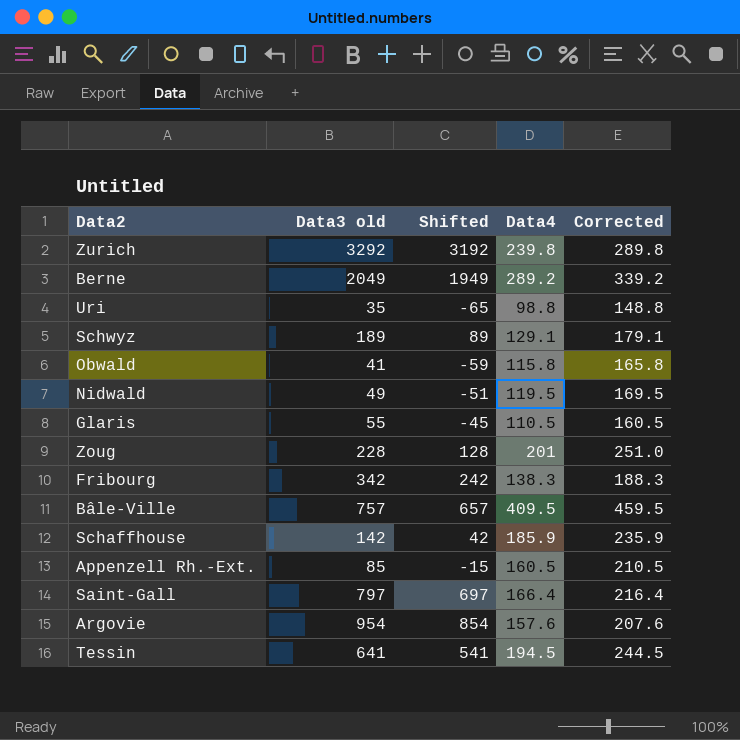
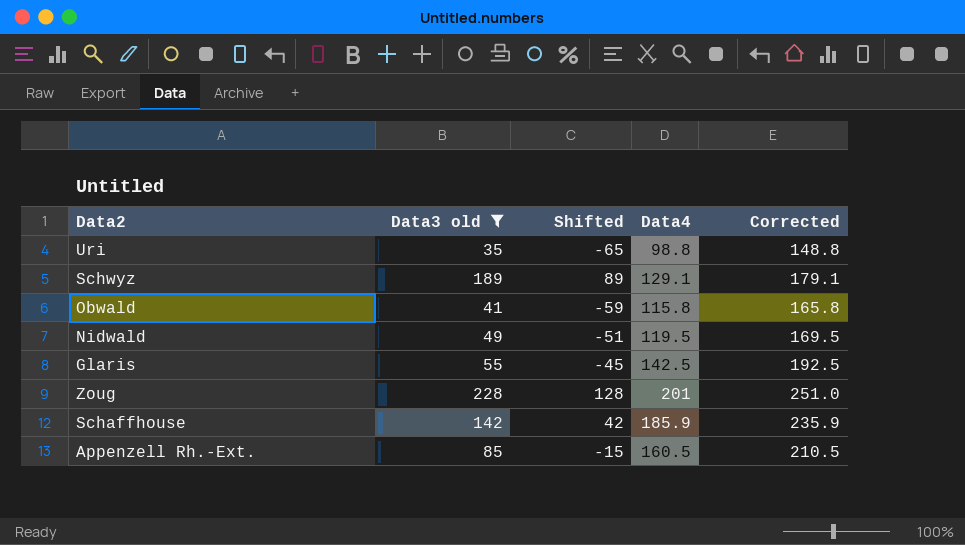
filter: none -> Data3 old <= 228
Glaris | Data4: 110.5 -> 142.5
Glaris | Corrected: 160.5 -> 192.5

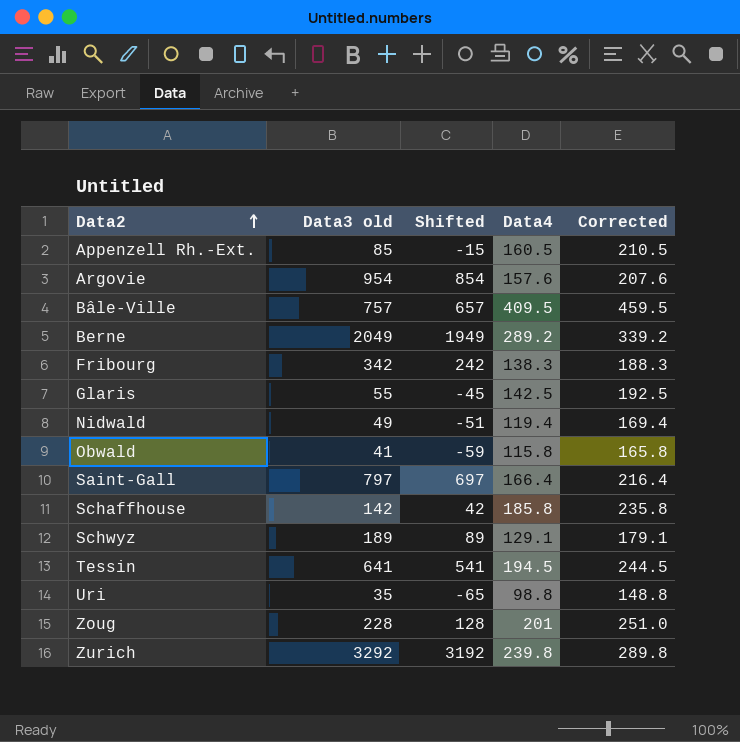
filter: Data3 old <= 228 -> none
row order: none -> Data2 ascending
Nidwald | Data4: 119.5 -> 119.4
Nidwald | Corrected: 169.5 -> 169.4
Schaffhouse | Data4: 185.9 -> 185.8
Schaffhouse | Corrected: 235.9 -> 235.8

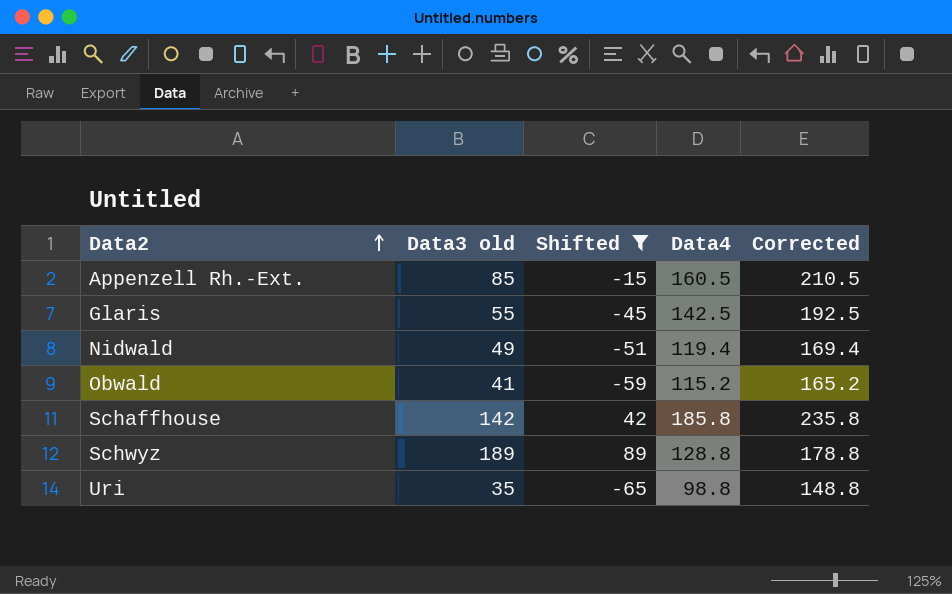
filter: none -> Shifted <= 89
Obwald | Data4: 115.8 -> 115.2
Obwald | Corrected: 165.8 -> 165.2
Schwyz | Data4: 129.1 -> 128.8
Schwyz | Corrected: 179.1 -> 178.8

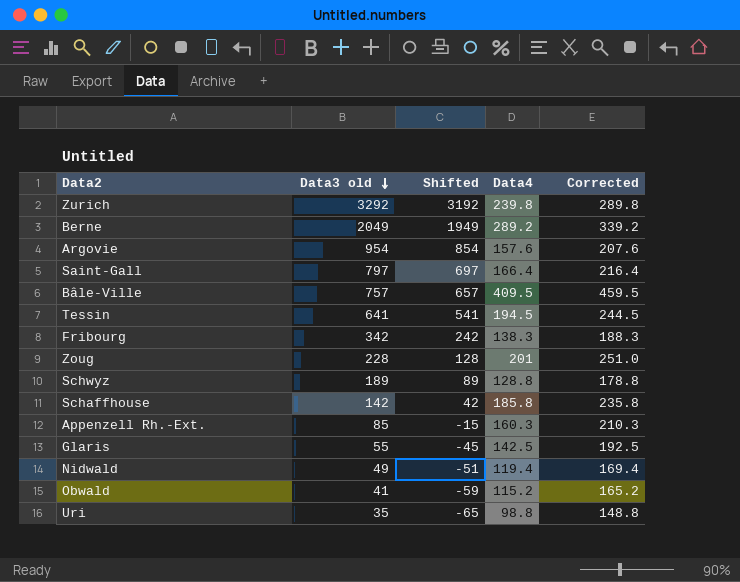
filter: Shifted <= 89 -> none
row order: Data2 ascending -> Data3 old descending
Appenzell Rh.-Ext. | Data4: 160.5 -> 160.3
Appenzell Rh.-Ext. | Corrected: 210.5 -> 210.3

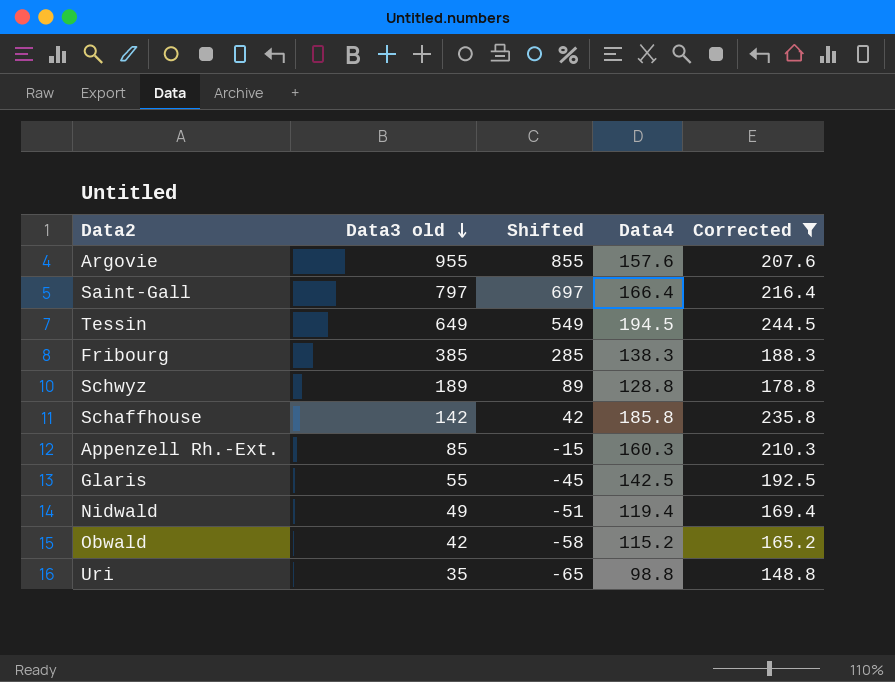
filter: none -> Corrected <= 244.5
Argovie | Data3 old: 954 -> 955
Argovie | Shifted: 854 -> 855
Tessin | Data3 old: 641 -> 649
Tessin | Shifted: 541 -> 549
Fribourg | Data3 old: 342 -> 385
Fribourg | Shifted: 242 -> 285
Obwald | Data3 old: 41 -> 42
Obwald | Shifted: -59 -> -58

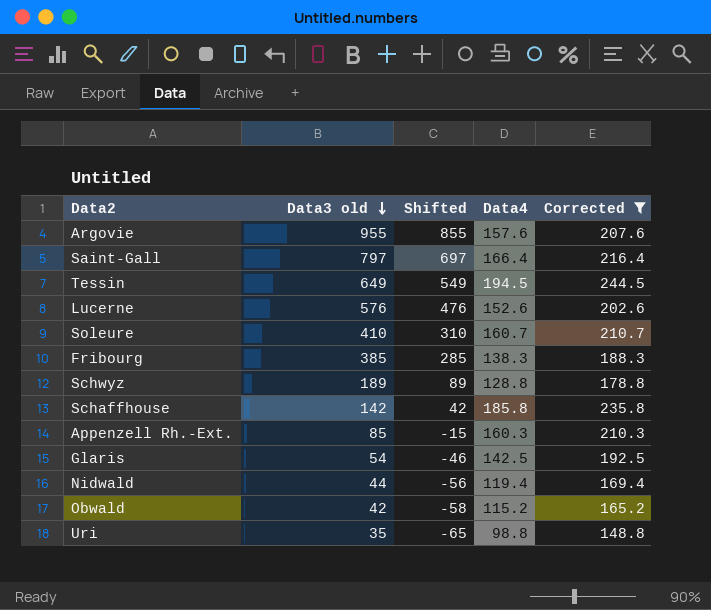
row Lucerne: none -> 576 | 476 | 152.6 | 202.6
row Soleure: none -> 410 | 310 | 160.7 | 210.7
Glaris | Data3 old: 55 -> 54
Glaris | Shifted: -45 -> -46
Nidwald | Data3 old: 49 -> 44
Nidwald | Shifted: -51 -> -56

